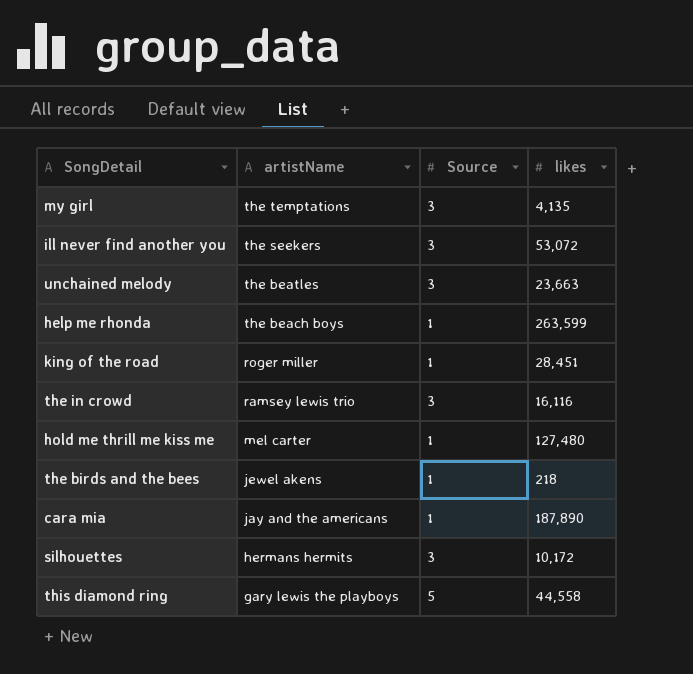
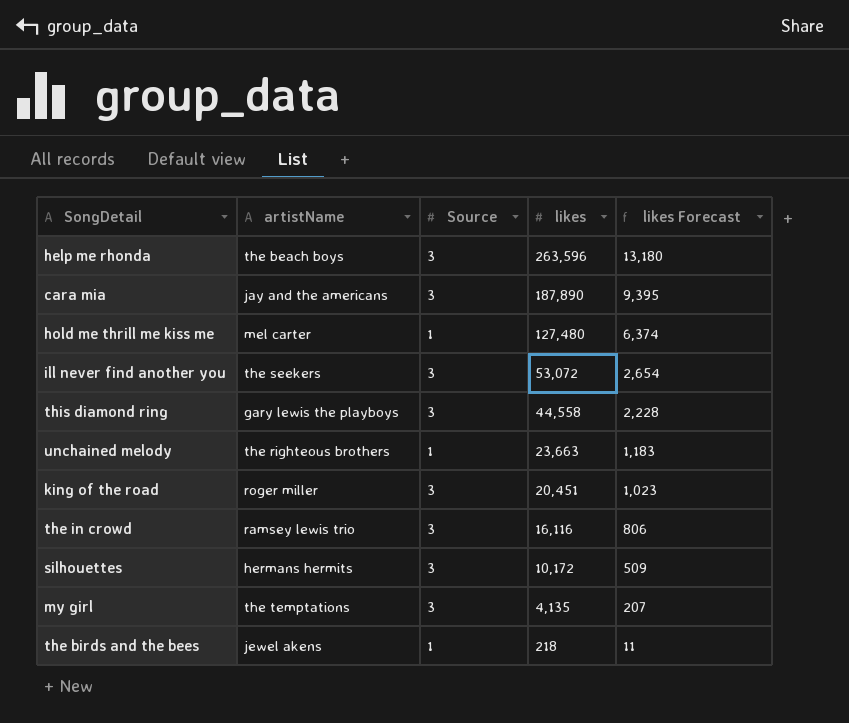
row order: artistName descending -> likes descending
column likes Forecast | formula: none -> [likes] * 0.05
help me rhonda | Source: 1 -> 3
help me rhonda | likes: 263,599 -> 263,596
cara mia | Source: 1 -> 3
this diamond ring | Source: 5 -> 3
unchained melody | artistName: the beatles -> the righteous brothers
unchained melody | Source: 3 -> 1
king of the road | Source: 1 -> 3
king of the road | likes: 28,451 -> 20,451

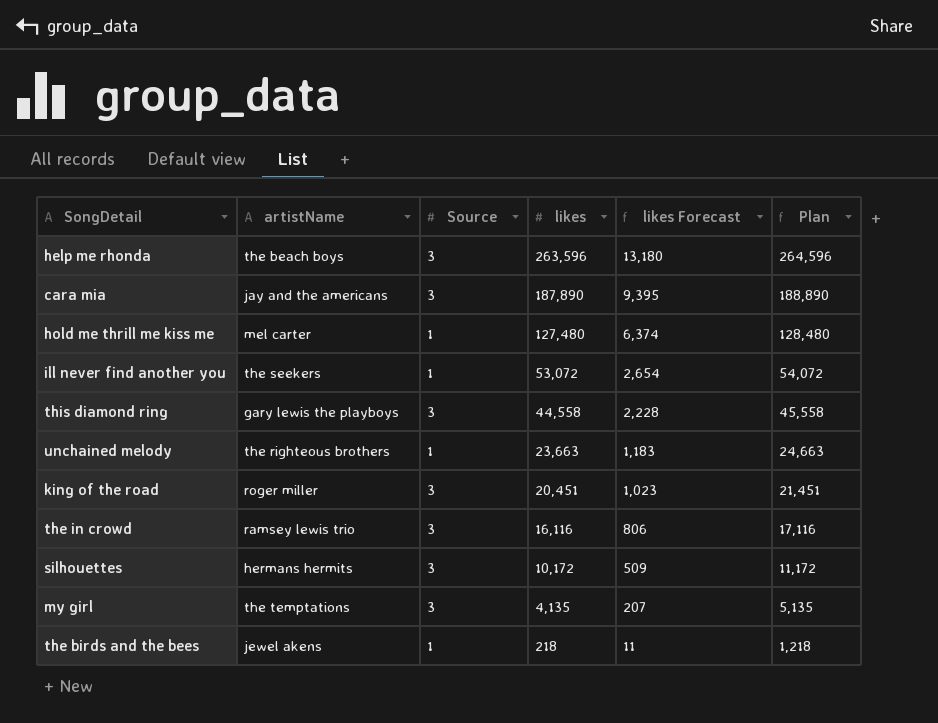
column Plan | formula: none -> [likes] + 1000
ill never find another you | Source: 3 -> 1

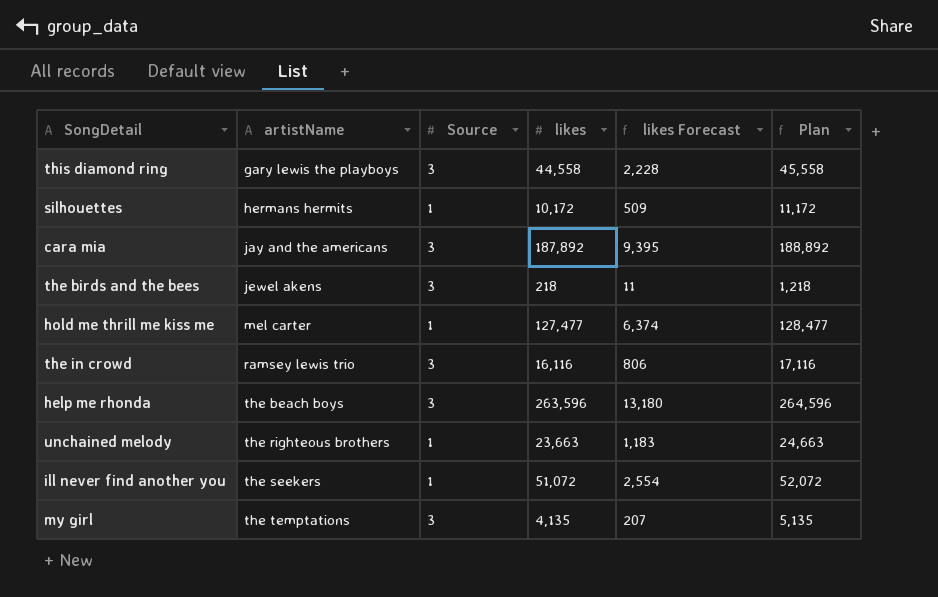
row order: likes descending -> artistName ascending
row king of the road: roger miller | 3 | 20,451 | 1,023 | 21,451 -> none
silhouettes | Source: 3 -> 1
cara mia | likes: 187,890 -> 187,892
cara mia | Plan: 188,890 -> 188,892
the birds and the bees | Source: 1 -> 3
hold me thrill me kiss me | likes: 127,480 -> 127,477
hold me thrill me kiss me | Plan: 128,480 -> 128,477
ill never find another you | likes: 53,072 -> 51,072
ill never find another you | likes Forecast: 2,654 -> 2,554
ill never find another you | Plan: 54,072 -> 52,072

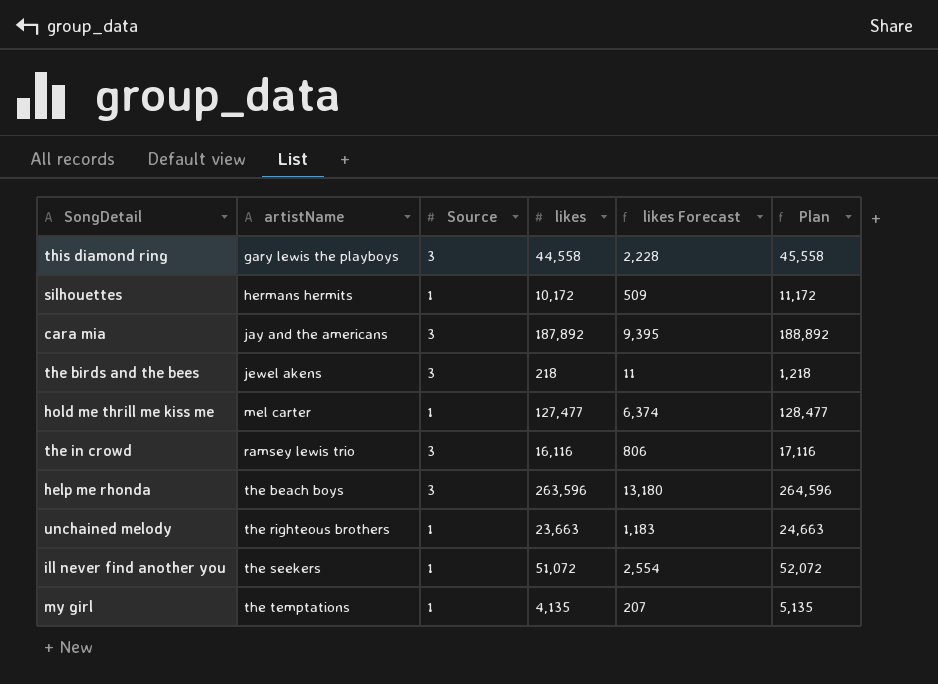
my girl | Source: 3 -> 1

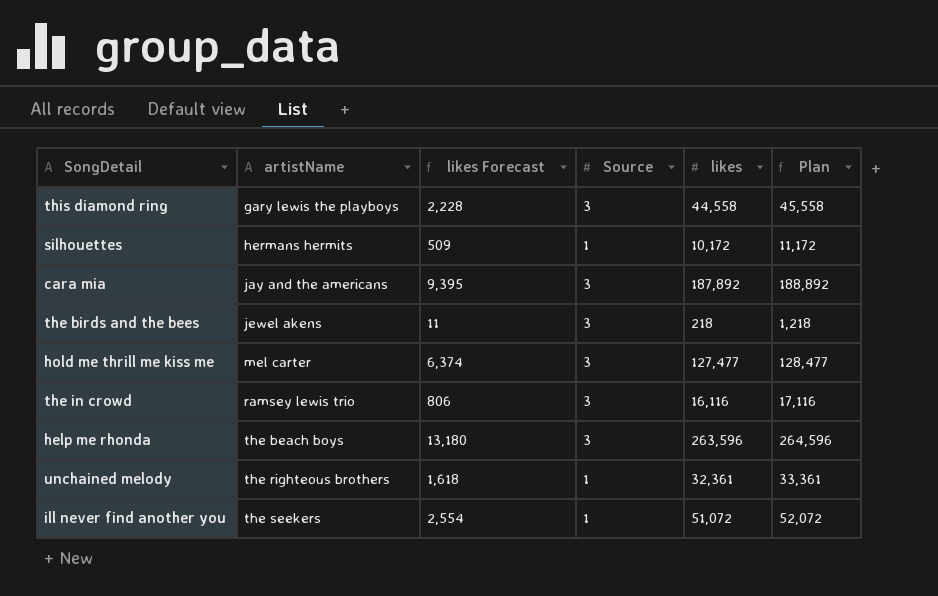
column likes Forecast | position: 5 -> 3
row my girl: the temptations | 1 | 4,135 | 207 | 5,135 -> none
hold me thrill me kiss me | Source: 1 -> 3
unchained melody | likes Forecast: 1,183 -> 1,618
unchained melody | likes: 23,663 -> 32,361
unchained melody | Plan: 24,663 -> 33,361

